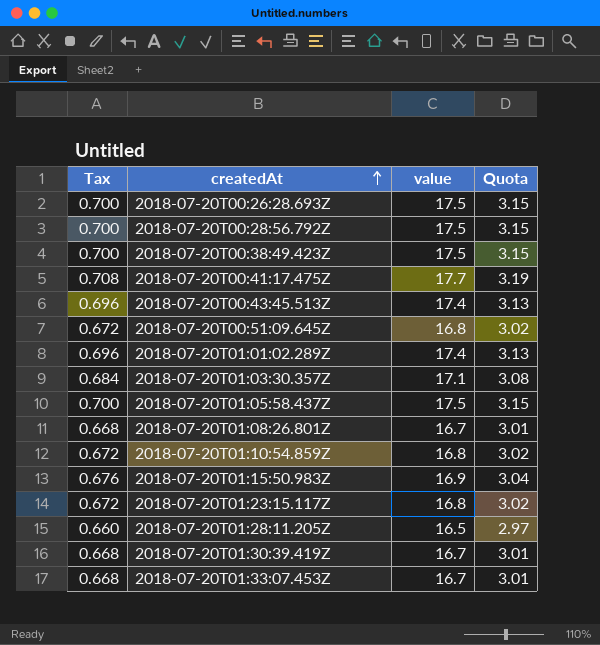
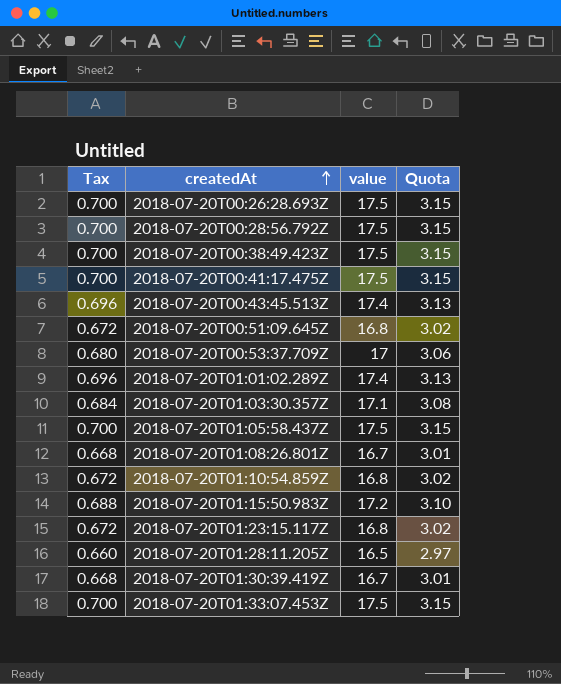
2018-07-20T00:41:17.475Z | Tax: 0.708 -> 0.700
2018-07-20T00:41:17.475Z | value: 17.7 -> 17.5
2018-07-20T00:41:17.475Z | Quota: 3.19 -> 3.15
row 2018-07-20T00:53:37.709Z: none -> 0.680 | 17 | 3.06
2018-07-20T01:15:50.983Z | Tax: 0.676 -> 0.688
2018-07-20T01:15:50.983Z | value: 16.9 -> 17.2
2018-07-20T01:15:50.983Z | Quota: 3.04 -> 3.10
2018-07-20T01:33:07.453Z | Tax: 0.668 -> 0.700
2018-07-20T01:33:07.453Z | value: 16.7 -> 17.5
2018-07-20T01:33:07.453Z | Quota: 3.01 -> 3.15

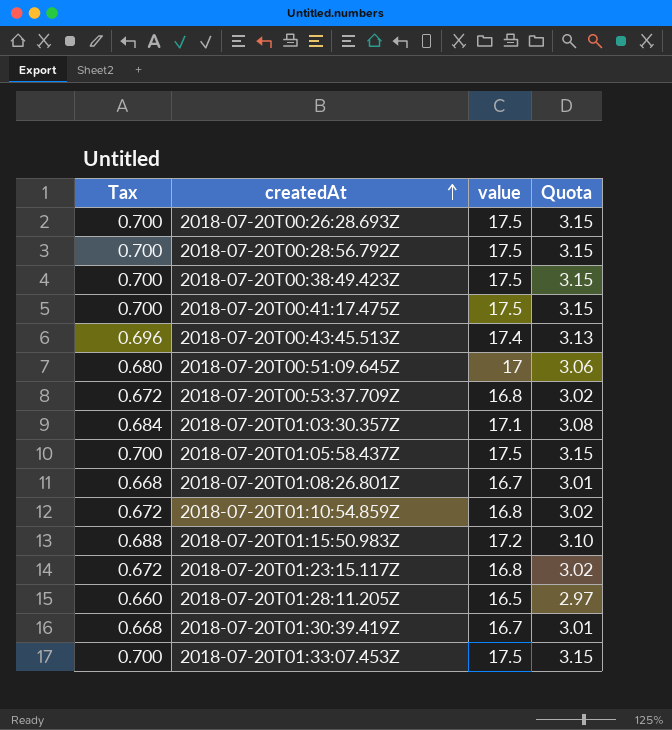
row 2018-07-20T01:01:02.289Z: 0.696 | 17.4 | 3.13 -> none
2018-07-20T00:51:09.645Z | Tax: 0.672 -> 0.680
2018-07-20T00:51:09.645Z | value: 16.8 -> 17
2018-07-20T00:51:09.645Z | Quota: 3.02 -> 3.06
2018-07-20T00:53:37.709Z | Tax: 0.680 -> 0.672
2018-07-20T00:53:37.709Z | value: 17 -> 16.8
2018-07-20T00:53:37.709Z | Quota: 3.06 -> 3.02

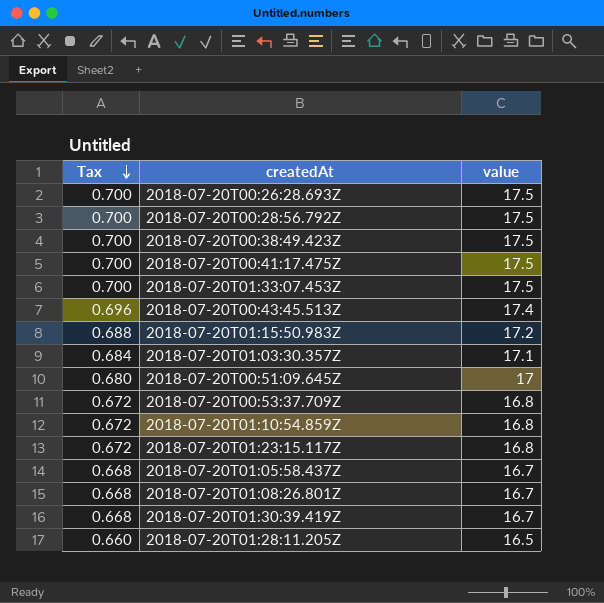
row order: createdAt ascending -> Tax descending
column Quota | formula: [value] * 0.18 -> none
2018-07-20T01:05:58.437Z | Tax: 0.700 -> 0.668
2018-07-20T01:05:58.437Z | value: 17.5 -> 16.7

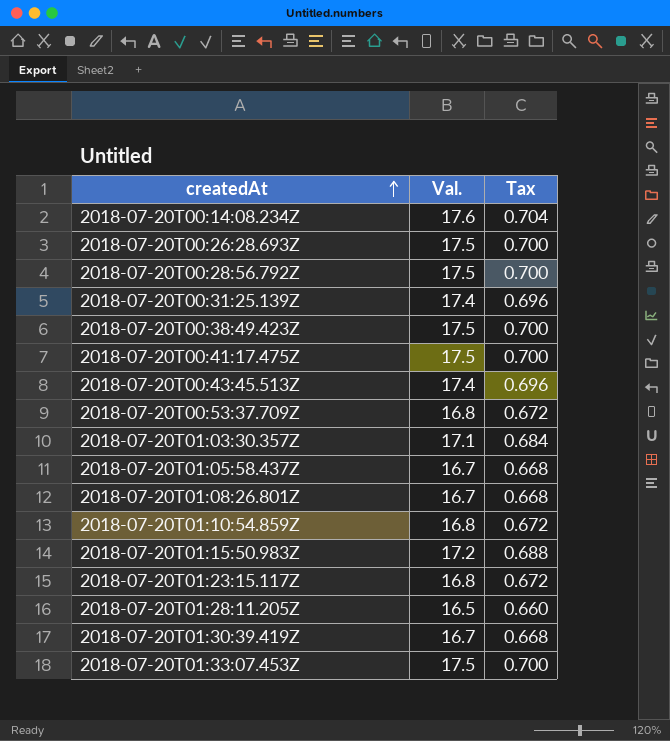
row order: Tax descending -> createdAt ascending
column name: value -> Val.
column Tax | position: 1 -> 3
row 2018-07-20T00:51:09.645Z: 0.680 | 17 -> none
row 2018-07-20T00:14:08.234Z: none -> 17.6 | 0.704
row 2018-07-20T00:31:25.139Z: none -> 17.4 | 0.696

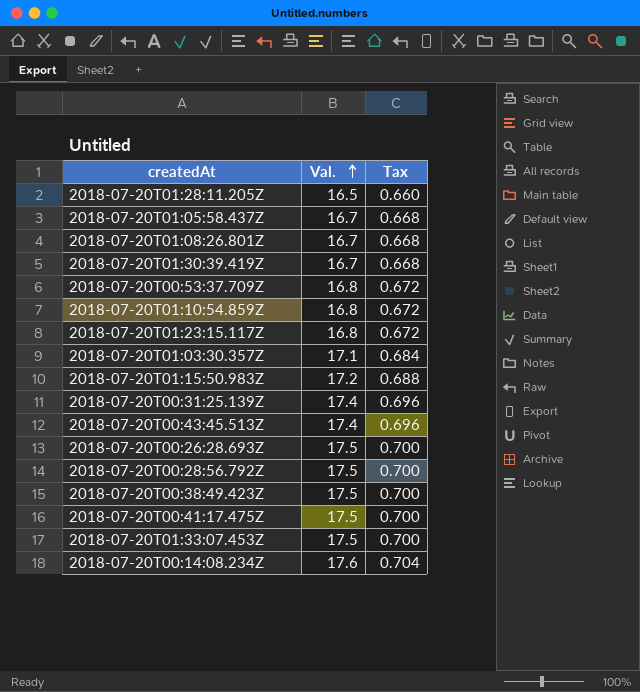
row order: createdAt ascending -> Val. ascending

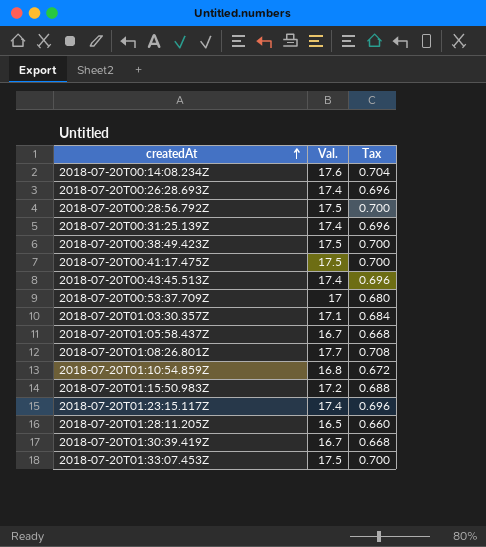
row order: Val. ascending -> createdAt ascending
2018-07-20T00:26:28.693Z | Val.: 17.5 -> 17.4
2018-07-20T00:26:28.693Z | Tax: 0.700 -> 0.696
2018-07-20T00:53:37.709Z | Val.: 16.8 -> 17
2018-07-20T00:53:37.709Z | Tax: 0.672 -> 0.680
2018-07-20T01:08:26.801Z | Val.: 16.7 -> 17.7
2018-07-20T01:08:26.801Z | Tax: 0.668 -> 0.708
2018-07-20T01:23:15.117Z | Val.: 16.8 -> 17.4
2018-07-20T01:23:15.117Z | Tax: 0.672 -> 0.696

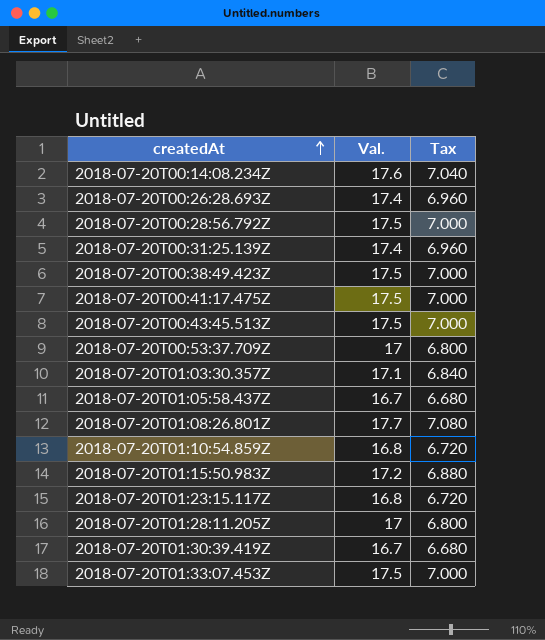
column Tax | formula: [Val.] * 0.04 -> [Val.] * 0.4
2018-07-20T00:43:45.513Z | Val.: 17.4 -> 17.5
2018-07-20T01:23:15.117Z | Val.: 17.4 -> 16.8
2018-07-20T01:28:11.205Z | Val.: 16.5 -> 17

